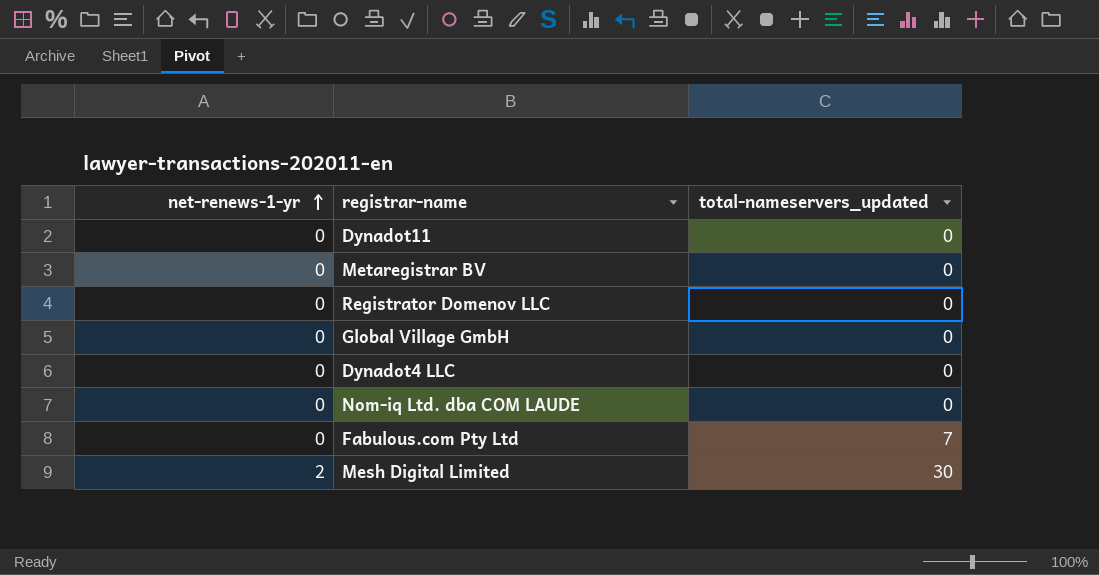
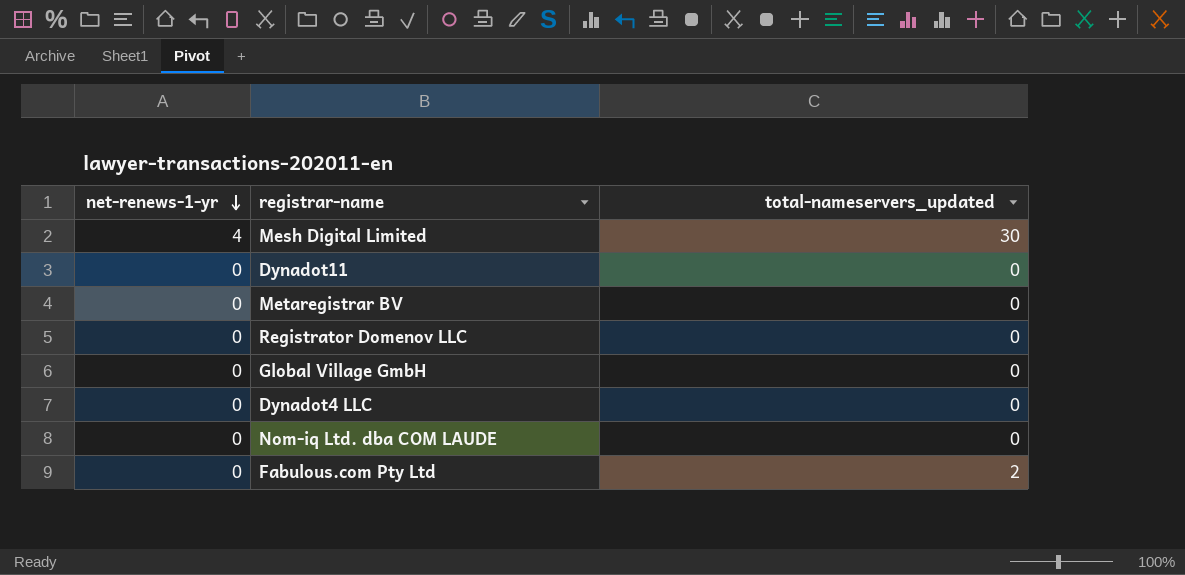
row order: net-renews-1-yr ascending -> net-renews-1-yr descending
Mesh Digital Limited | net-renews-1-yr: 2 -> 4
Fabulous.com Pty Ltd | total-nameservers_updated: 7 -> 2

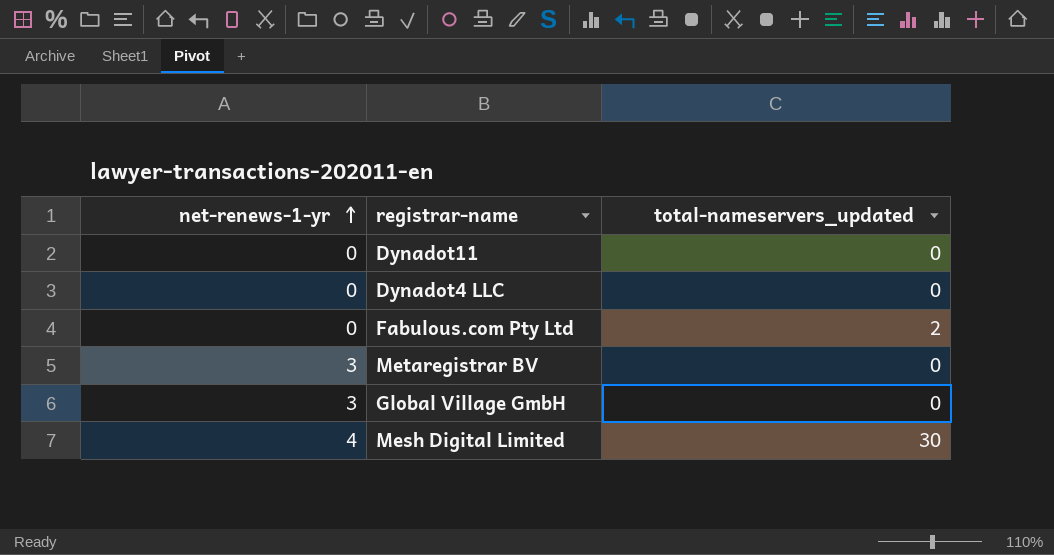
row order: net-renews-1-yr descending -> net-renews-1-yr ascending
row Registrator Domenov LLC: 0 | 0 -> none
row Nom-iq Ltd. dba COM LAUDE: 0 | 0 -> none
Metaregistrar BV | net-renews-1-yr: 0 -> 3
Global Village GmbH | net-renews-1-yr: 0 -> 3

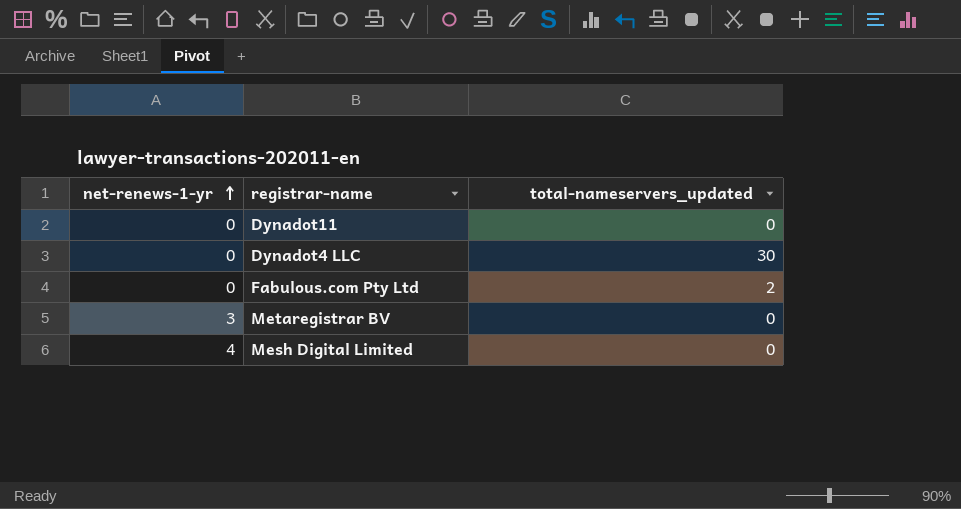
row Global Village GmbH: 3 | 0 -> none
Dynadot4 LLC | total-nameservers_updated: 0 -> 30
Mesh Digital Limited | total-nameservers_updated: 30 -> 0

